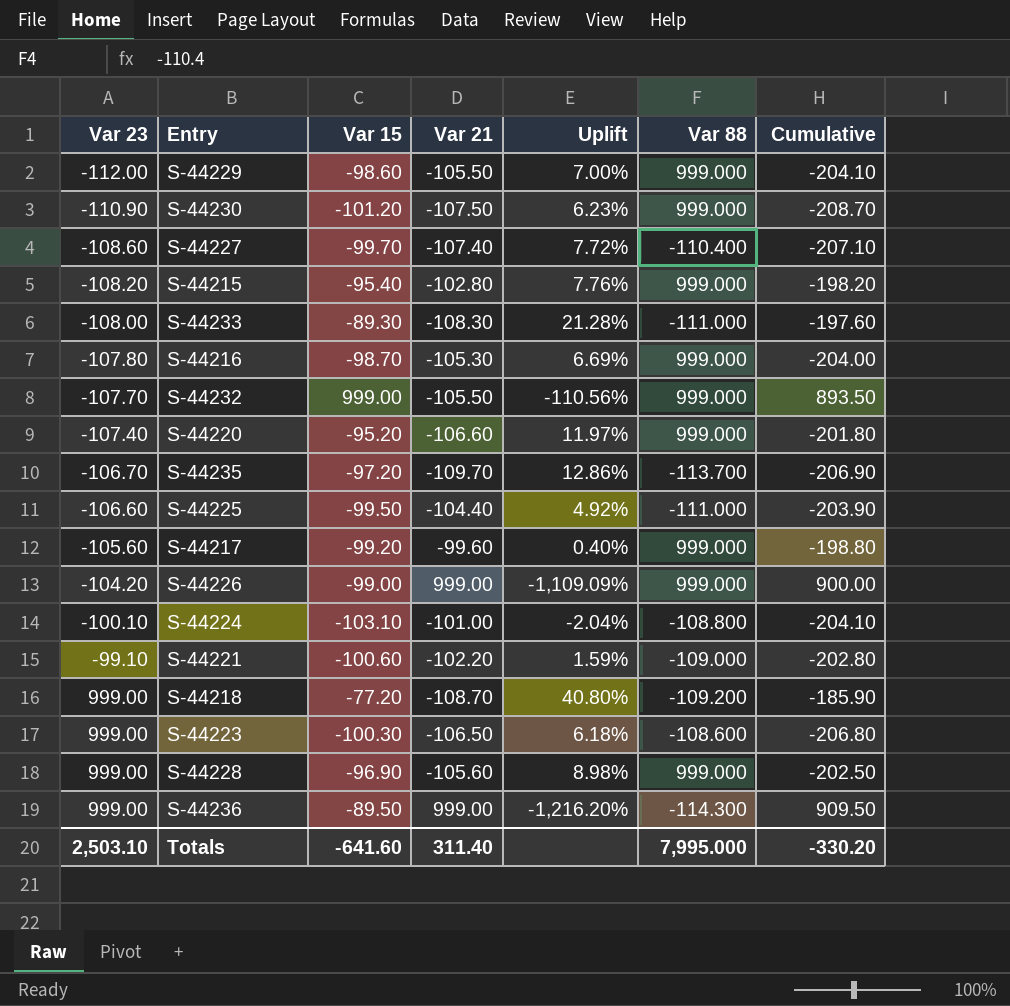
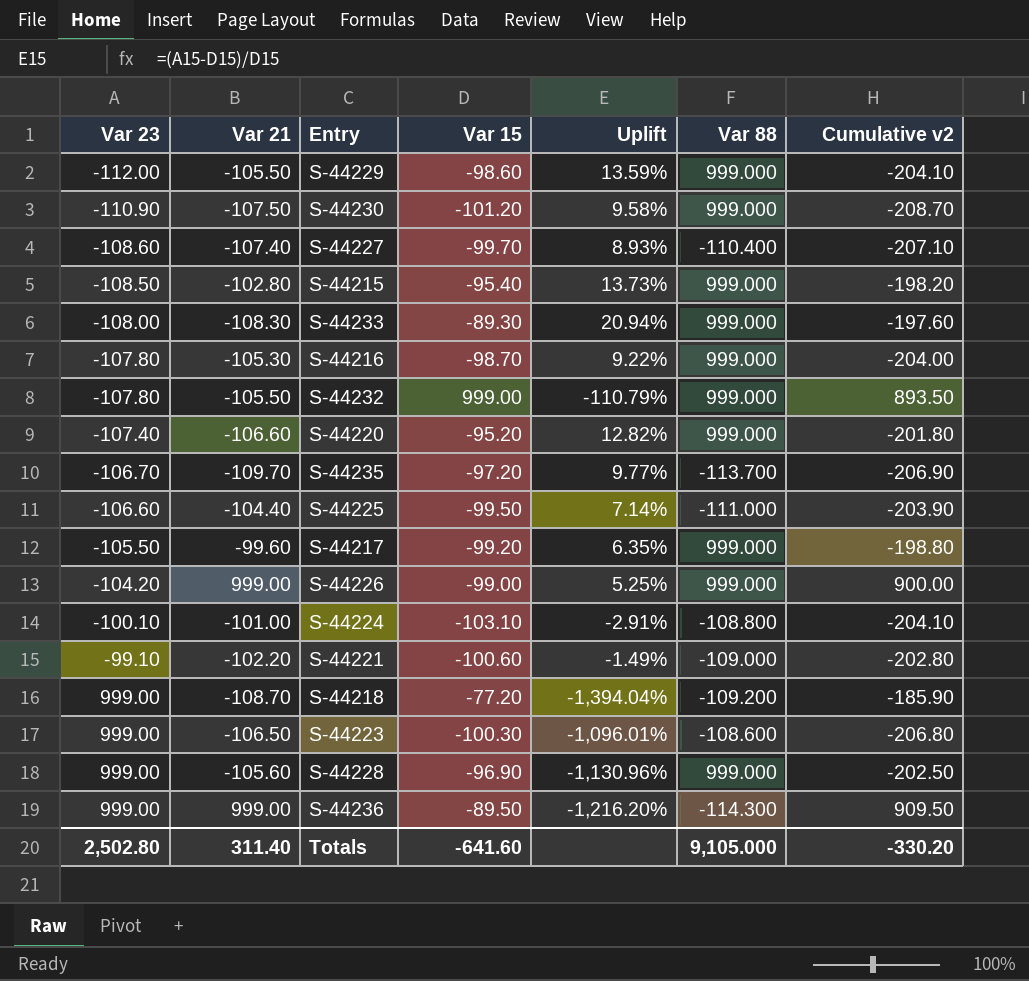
column Var 21 | position: 4 -> 2
column Uplift | formula: ([Var 21] - [Var 15]) / [Var 15] -> ([Var 23] - [Var 15]) / [Var 15]
column name: Cumulative -> Cumulative v2
S-44215 | Var 23: -108.20 -> -108.50
S-44233 | Var 88: -111.000 -> 999.000
S-44232 | Var 23: -107.70 -> -107.80
S-44217 | Var 23: -105.60 -> -105.50
Totals | Var 23: 2,503.10 -> 2,502.80
Totals | Var 88: 7,995.000 -> 9,105.000

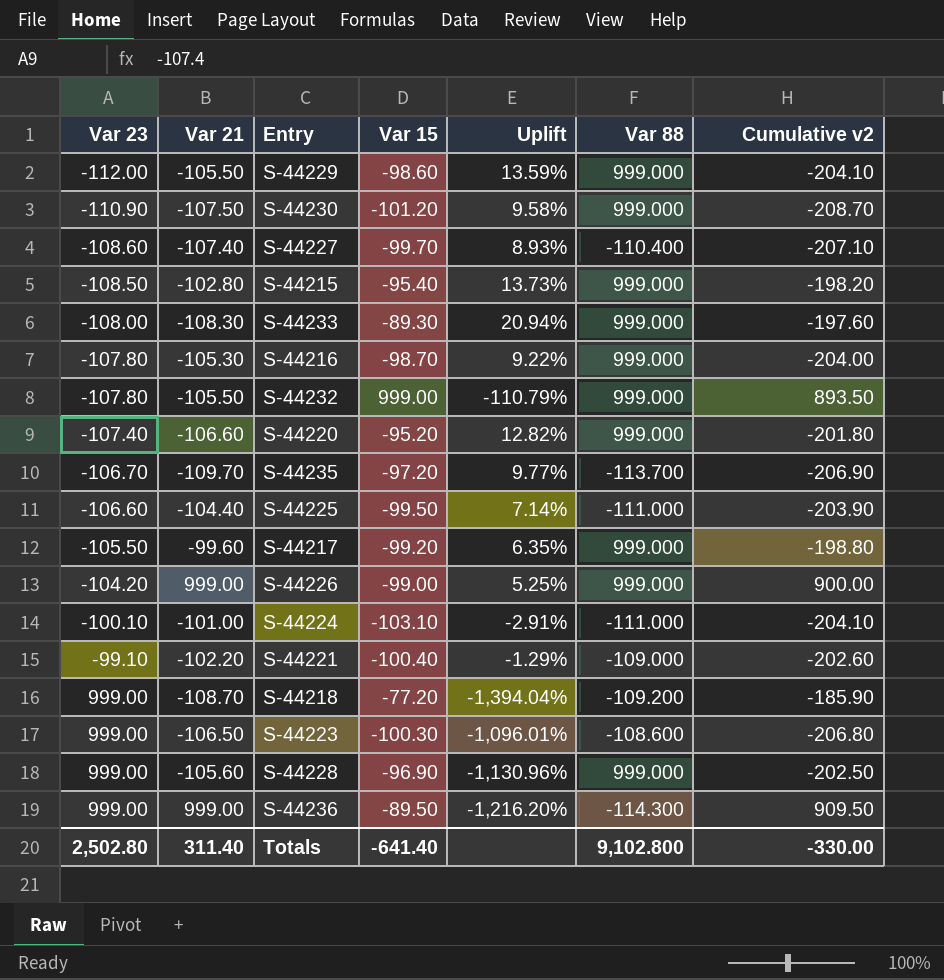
S-44224 | Var 88: -108.800 -> -111.000
S-44221 | Var 15: -100.60 -> -100.40
S-44221 | Uplift: -1.49% -> -1.29%
S-44221 | Cumulative v2: -202.80 -> -202.60
Totals | Var 15: -641.60 -> -641.40
Totals | Var 88: 9,105.000 -> 9,102.800
Totals | Cumulative v2: -330.20 -> -330.00

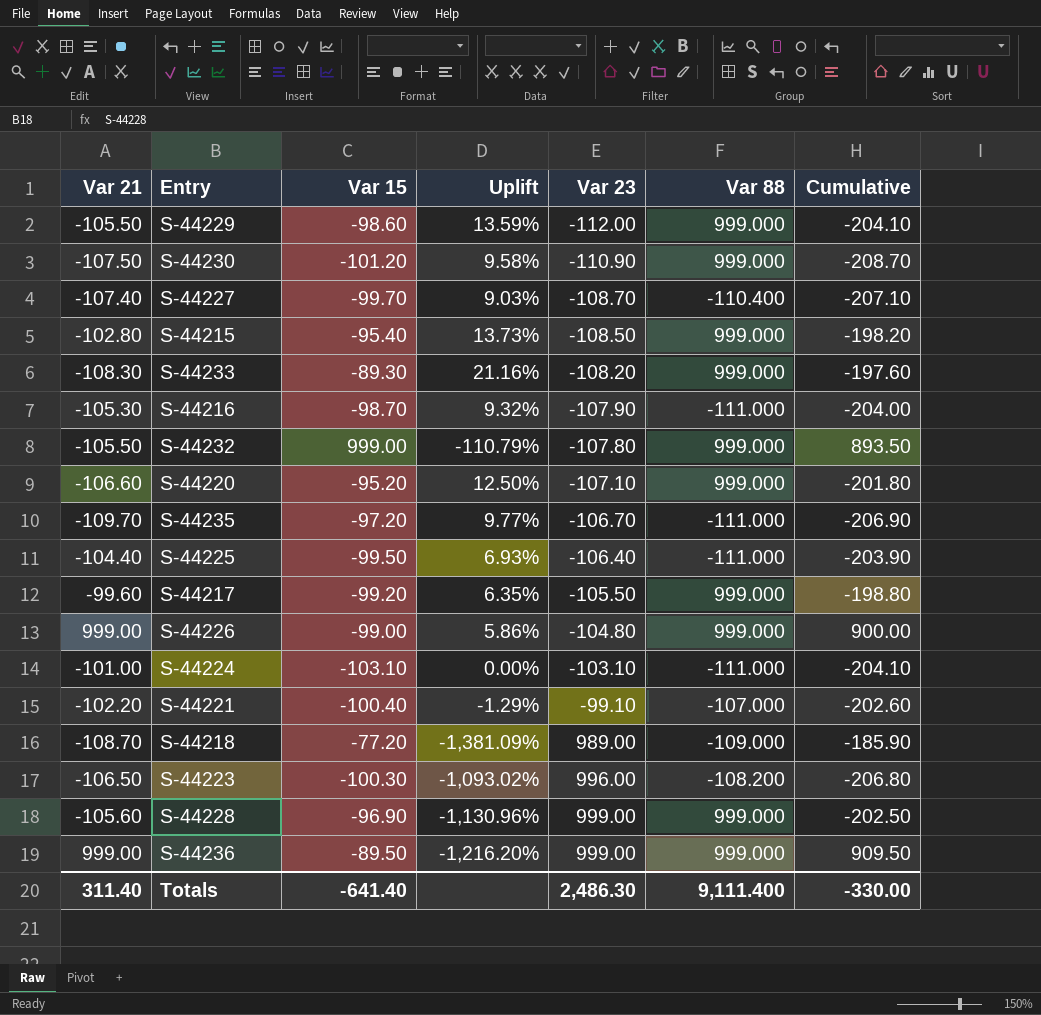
column Var 23 | position: 1 -> 5
column name: Cumulative v2 -> Cumulative
S-44227 | Uplift: 8.93% -> 9.03%
S-44227 | Var 23: -108.60 -> -108.70
S-44233 | Uplift: 20.94% -> 21.16%
S-44233 | Var 23: -108.00 -> -108.20
S-44216 | Uplift: 9.22% -> 9.32%
S-44216 | Var 23: -107.80 -> -107.90
S-44216 | Var 88: 999.000 -> -111.000
S-44220 | Uplift: 12.82% -> 12.50%
S-44220 | Var 23: -107.40 -> -107.10
S-44235 | Var 88: -113.700 -> -111.000
S-44225 | Uplift: 7.14% -> 6.93%
S-44225 | Var 23: -106.60 -> -106.40
S-44226 | Uplift: 5.25% -> 5.86%
S-44226 | Var 23: -104.20 -> -104.80
S-44224 | Uplift: -2.91% -> 0.00%
S-44224 | Var 23: -100.10 -> -103.10
S-44221 | Var 88: -109.000 -> -107.000
S-44218 | Uplift: -1,394.04% -> -1,381.09%
S-44218 | Var 23: 999.00 -> 989.00
S-44218 | Var 88: -109.200 -> -109.000
S-44223 | Uplift: -1,096.01% -> -1,093.02%
S-44223 | Var 23: 999.00 -> 996.00
S-44223 | Var 88: -108.600 -> -108.200
S-44236 | Var 88: -114.300 -> 999.000
Totals | Var 23: 2,502.80 -> 2,486.30
Totals | Var 88: 9,102.800 -> 9,111.400

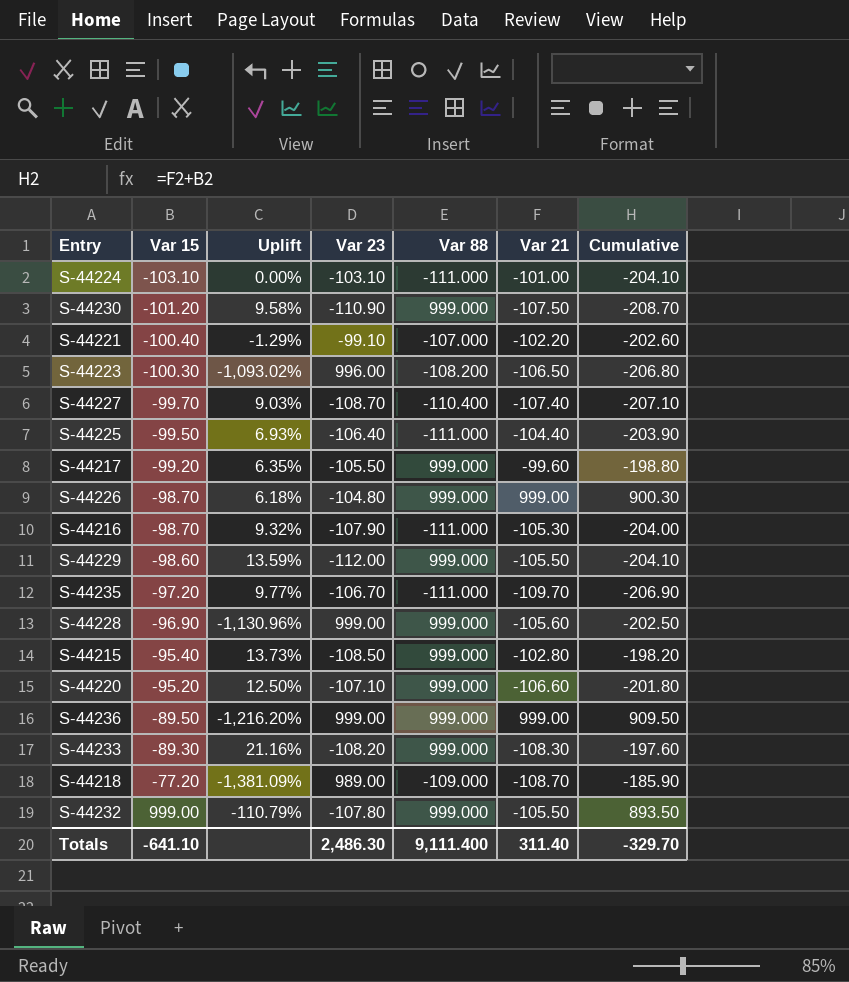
row order: Var 23 ascending -> Var 15 ascending
column Var 21 | position: 1 -> 6
S-44226 | Var 15: -99.00 -> -98.70
S-44226 | Uplift: 5.86% -> 6.18%
S-44226 | Cumulative: 900.00 -> 900.30
Totals | Var 15: -641.40 -> -641.10
Totals | Cumulative: -330.00 -> -329.70

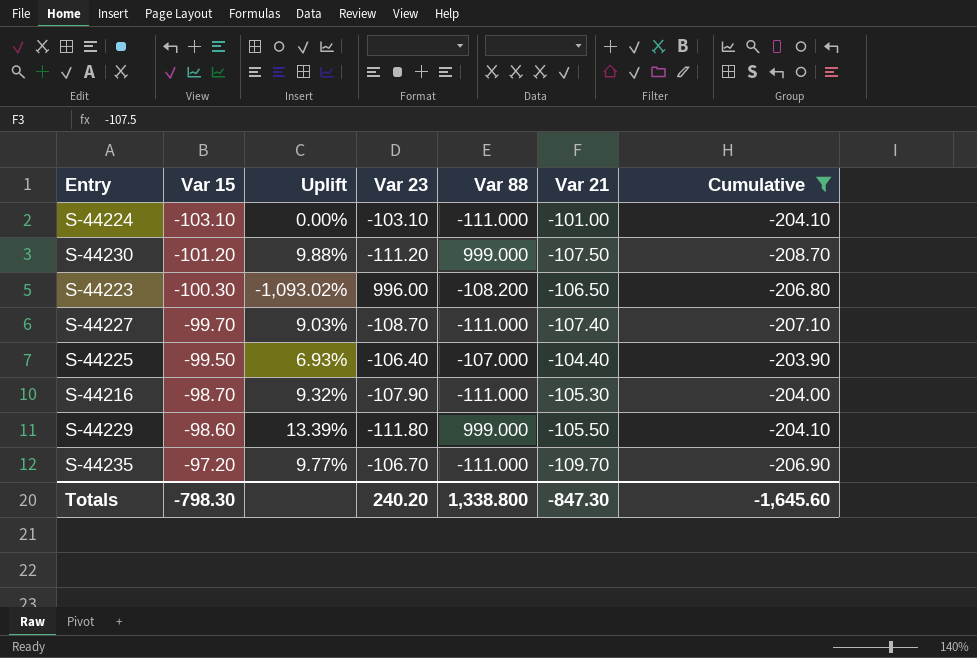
filter: none -> Cumulative <= -203.90
S-44230 | Uplift: 9.58% -> 9.88%
S-44230 | Var 23: -110.90 -> -111.20
S-44227 | Var 88: -110.400 -> -111.000
S-44225 | Var 88: -111.000 -> -107.000
S-44229 | Uplift: 13.59% -> 13.39%
S-44229 | Var 23: -112.00 -> -111.80
Totals | Var 15: -641.10 -> -798.30
Totals | Var 23: 2,486.30 -> 240.20
Totals | Var 88: 9,111.400 -> 1,338.800
Totals | Var 21: 311.40 -> -847.30
Totals | Cumulative: -329.70 -> -1,645.60

